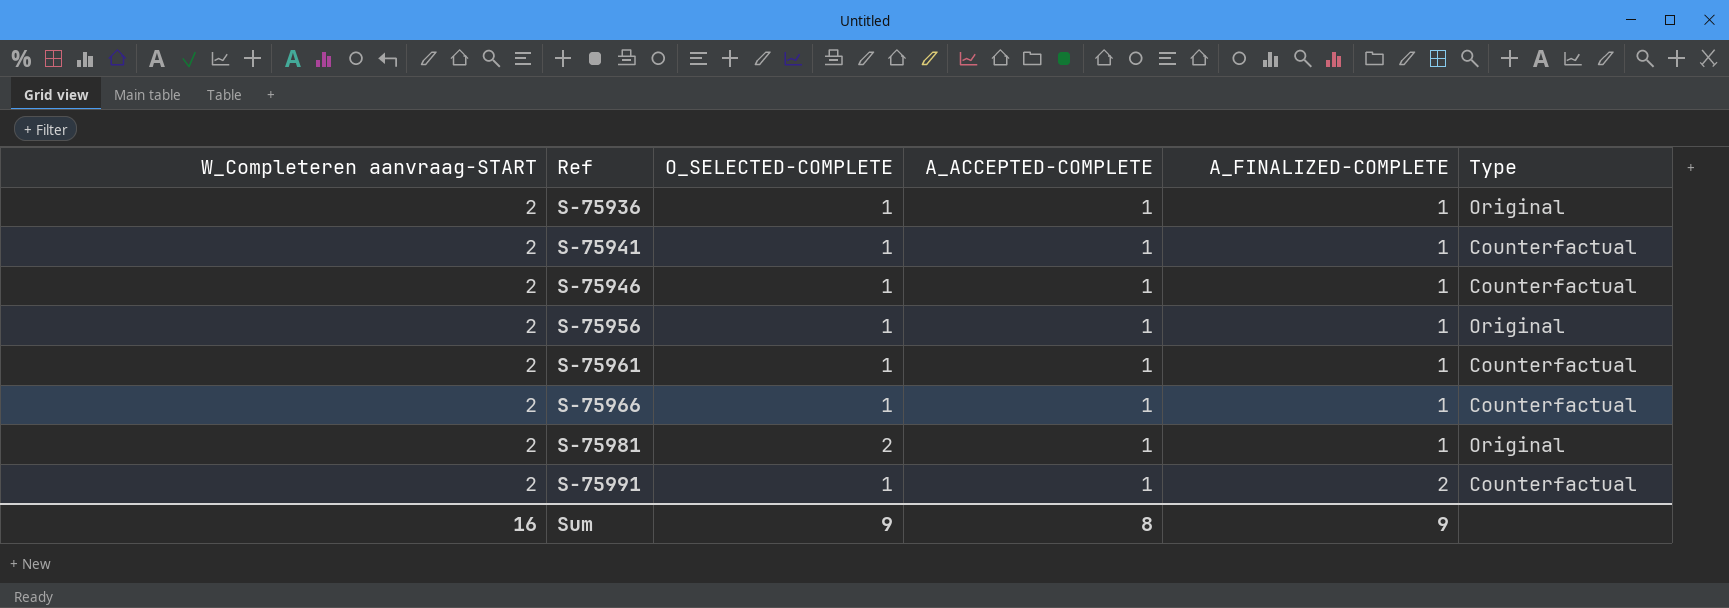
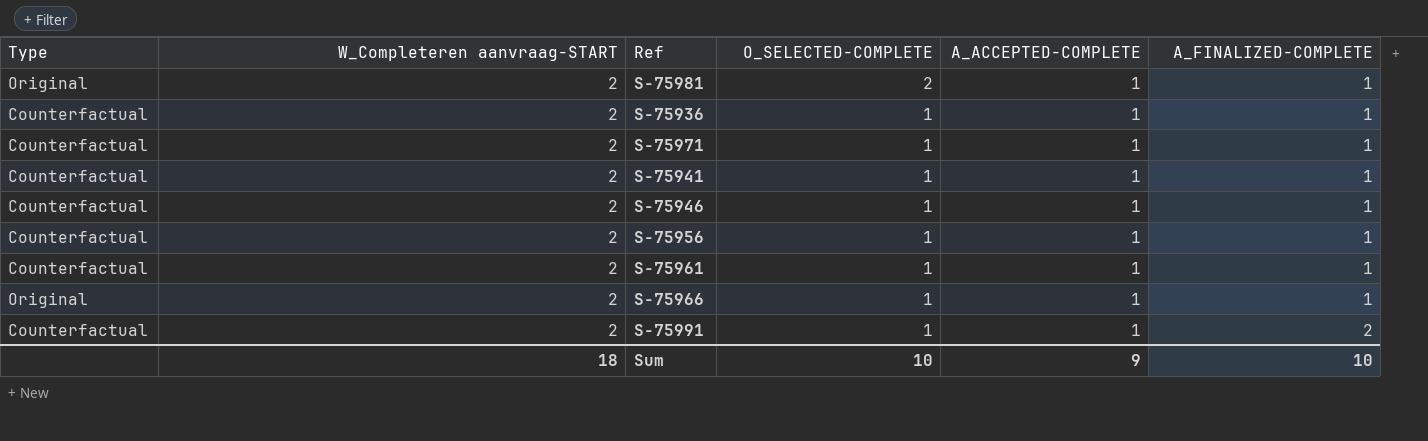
row order: Ref ascending -> O_SELECTED-COMPLETE descending
column Type | position: 6 -> 1
S-75936 | Type: Original -> Counterfactual
row S-75971: none -> Counterfactual | 2 | 1 | 1 | 1
S-75956 | Type: Original -> Counterfactual
S-75966 | Type: Counterfactual -> Original
Sum | W_Completeren aanvraag-START: 16 -> 18
Sum | O_SELECTED-COMPLETE: 9 -> 10
Sum | A_ACCEPTED-COMPLETE: 8 -> 9
Sum | A_FINALIZED-COMPLETE: 9 -> 10

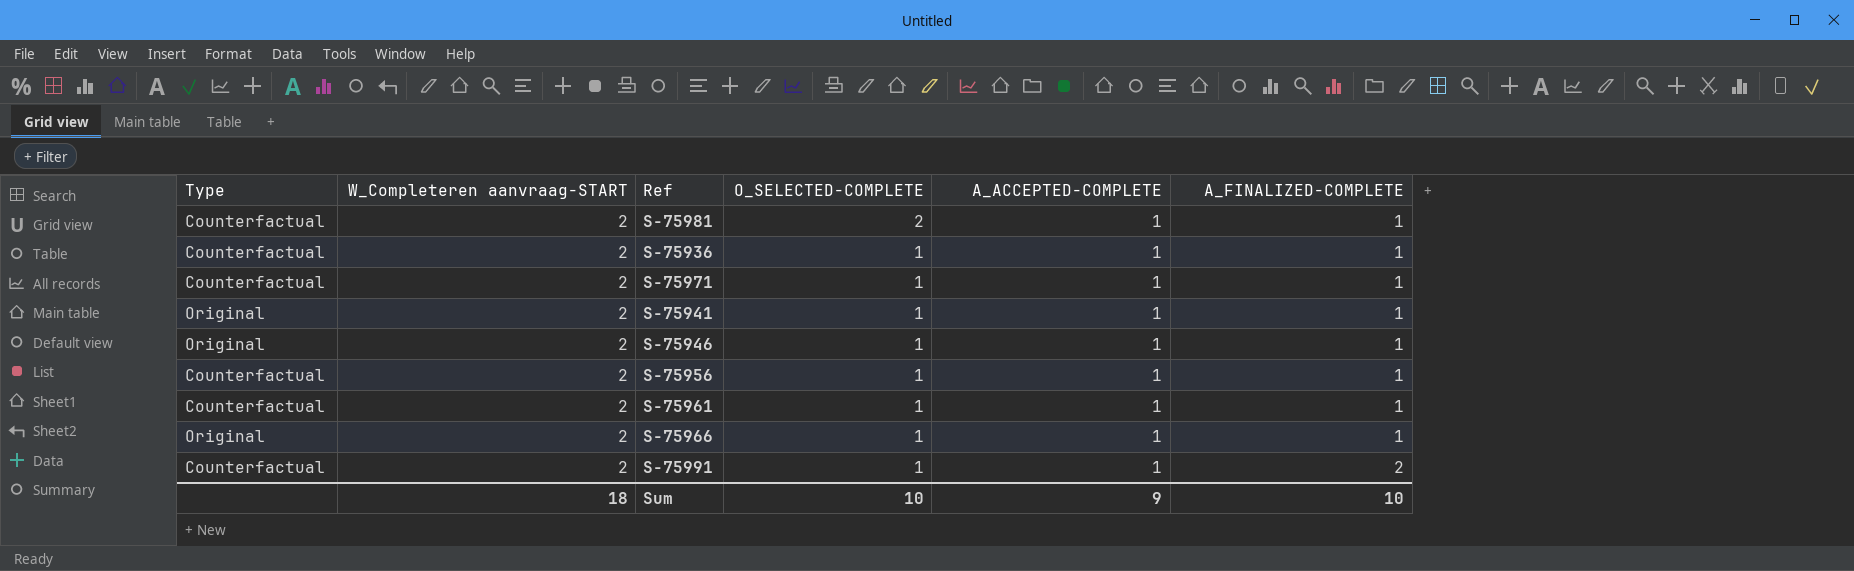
S-75981 | Type: Original -> Counterfactual
S-75941 | Type: Counterfactual -> Original
S-75946 | Type: Counterfactual -> Original

